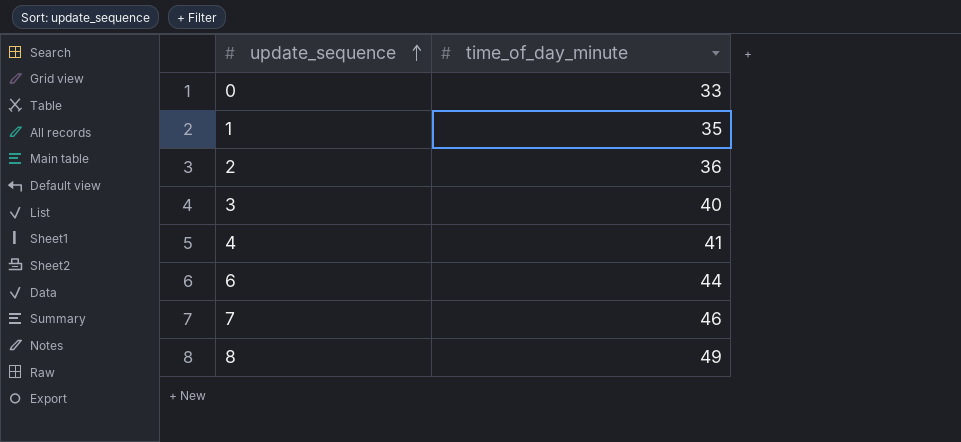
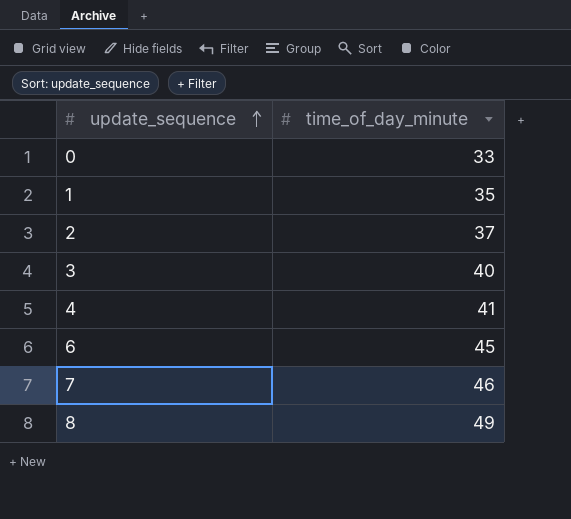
2 | time_of_day_minute: 36 -> 37
6 | time_of_day_minute: 44 -> 45

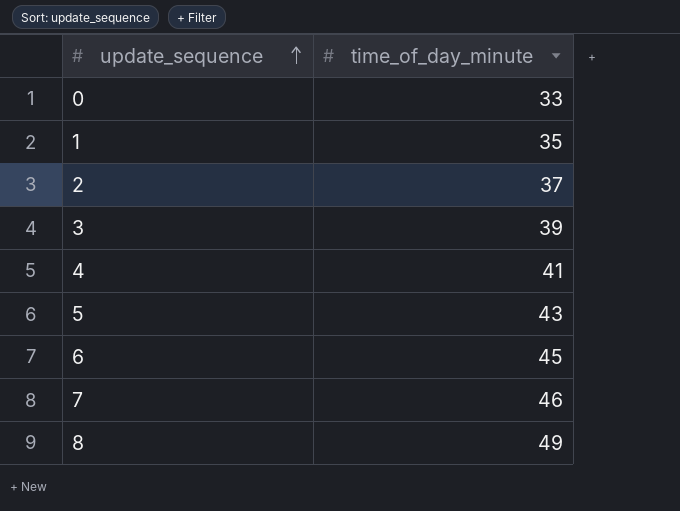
3 | time_of_day_minute: 40 -> 39
row 5: none -> 43

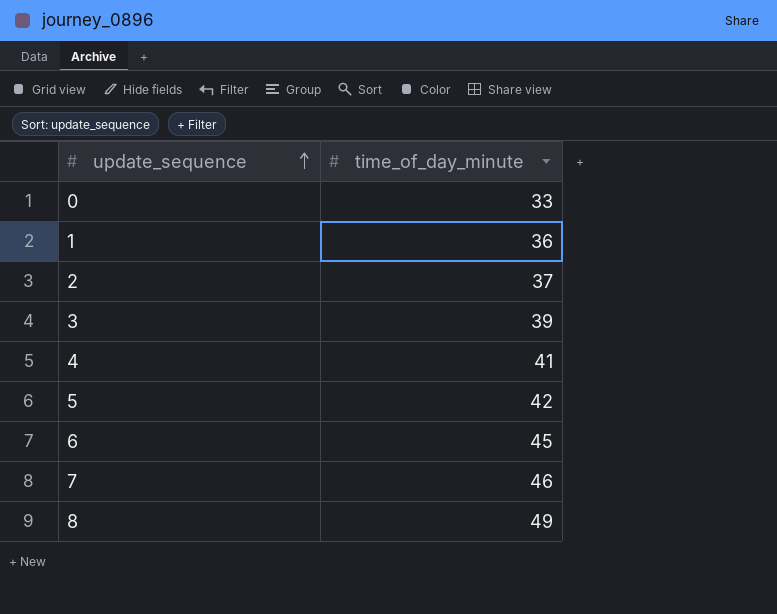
1 | time_of_day_minute: 35 -> 36
5 | time_of_day_minute: 43 -> 42

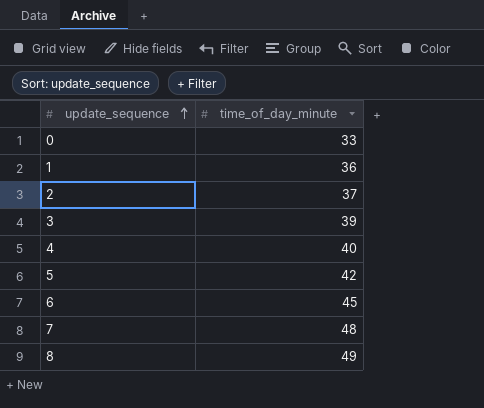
4 | time_of_day_minute: 41 -> 40
7 | time_of_day_minute: 46 -> 48

